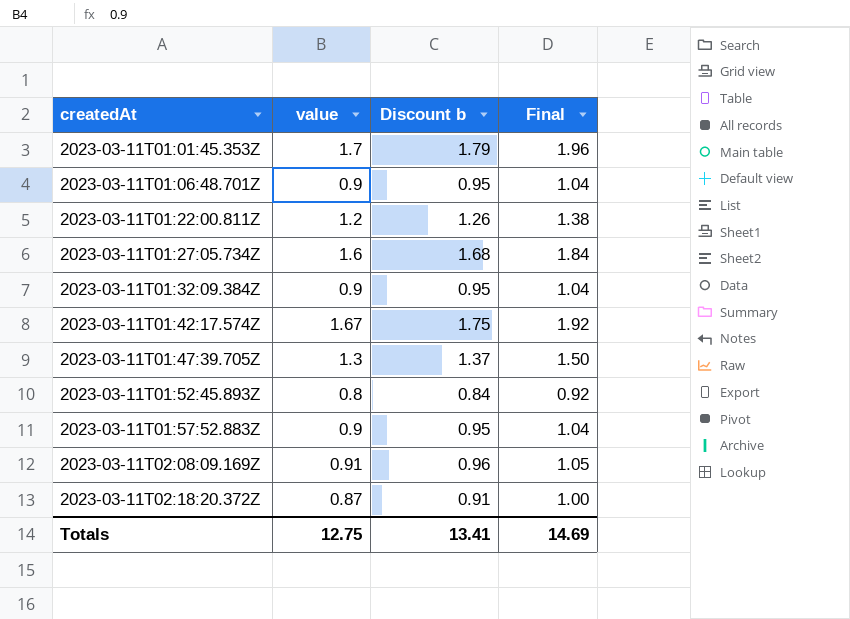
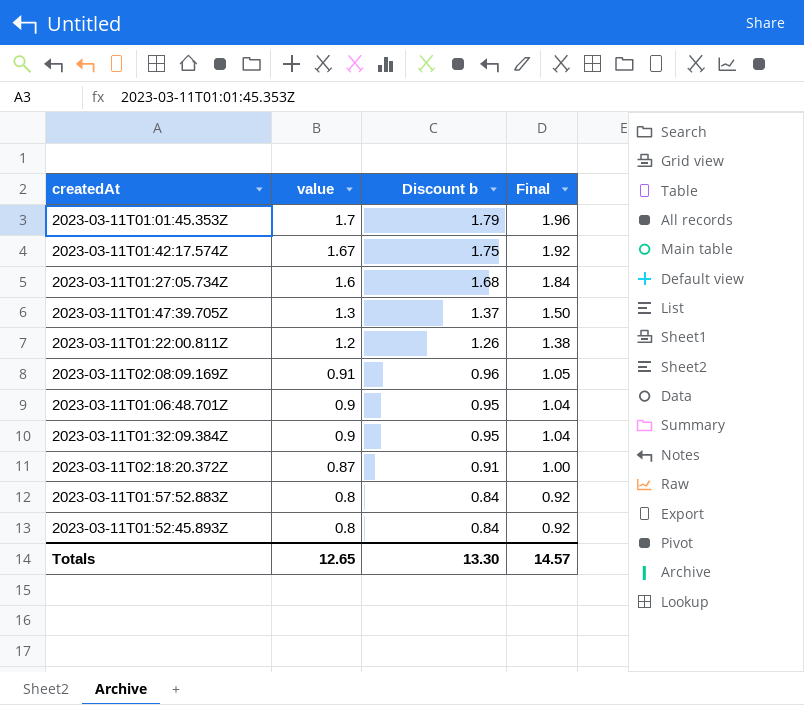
row order: createdAt ascending -> value descending
2023-03-11T01:57:52.883Z | value: 0.9 -> 0.8
2023-03-11T01:57:52.883Z | Discount b: 0.95 -> 0.84
2023-03-11T01:57:52.883Z | Final: 1.04 -> 0.92
Totals | value: 12.75 -> 12.65
Totals | Discount b: 13.41 -> 13.30
Totals | Final: 14.69 -> 14.57

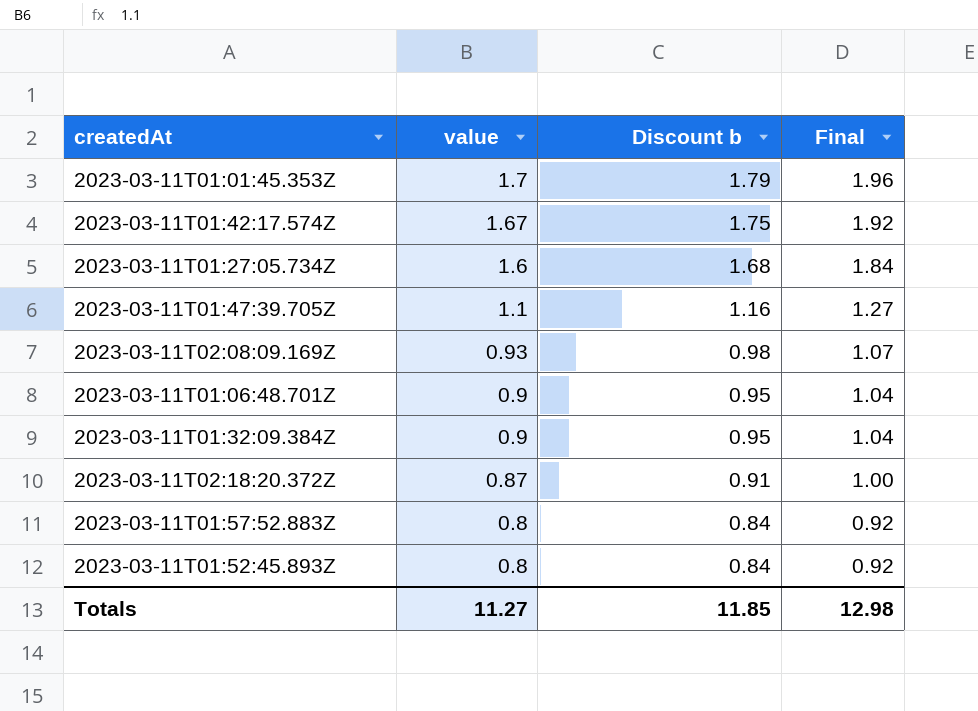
row 2023-03-11T01:22:00.811Z: 1.2 | 1.26 | 1.38 -> none
2023-03-11T01:47:39.705Z | value: 1.3 -> 1.1
2023-03-11T01:47:39.705Z | Discount b: 1.37 -> 1.16
2023-03-11T01:47:39.705Z | Final: 1.50 -> 1.27
2023-03-11T02:08:09.169Z | value: 0.91 -> 0.93
2023-03-11T02:08:09.169Z | Discount b: 0.96 -> 0.98
2023-03-11T02:08:09.169Z | Final: 1.05 -> 1.07
Totals | value: 12.65 -> 11.27
Totals | Discount b: 13.30 -> 11.85
Totals | Final: 14.57 -> 12.98

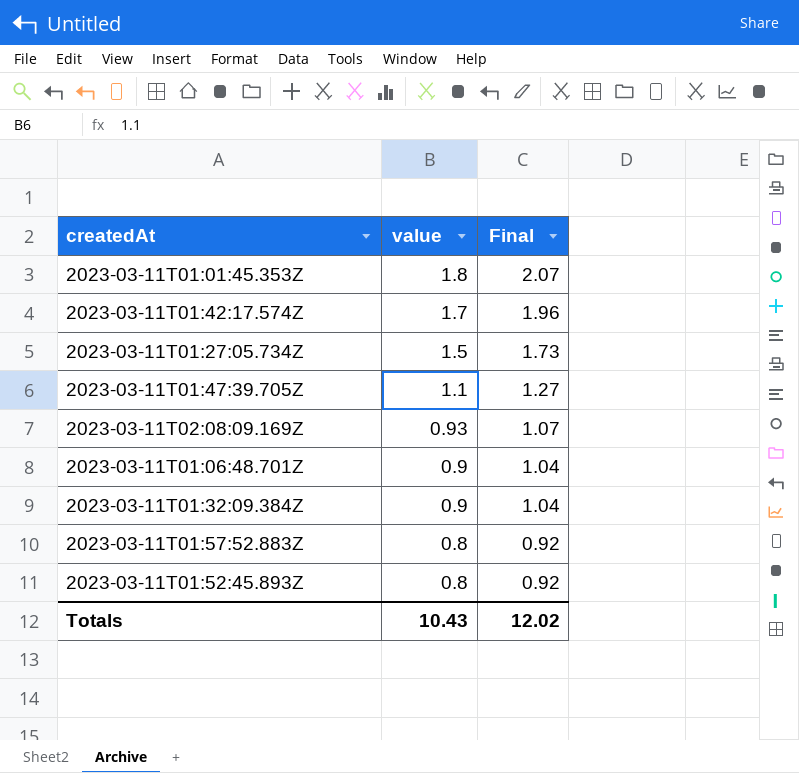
column Discount b | formula: [value] * 1.05 -> none
row 2023-03-11T02:18:20.372Z: 0.87 | 0.91 | 1.00 -> none
2023-03-11T01:01:45.353Z | value: 1.7 -> 1.8
2023-03-11T01:01:45.353Z | Final: 1.96 -> 2.07
2023-03-11T01:42:17.574Z | value: 1.67 -> 1.7
2023-03-11T01:42:17.574Z | Final: 1.92 -> 1.96
2023-03-11T01:27:05.734Z | value: 1.6 -> 1.5
2023-03-11T01:27:05.734Z | Final: 1.84 -> 1.73
Totals | value: 11.27 -> 10.43
Totals | Final: 12.98 -> 12.02

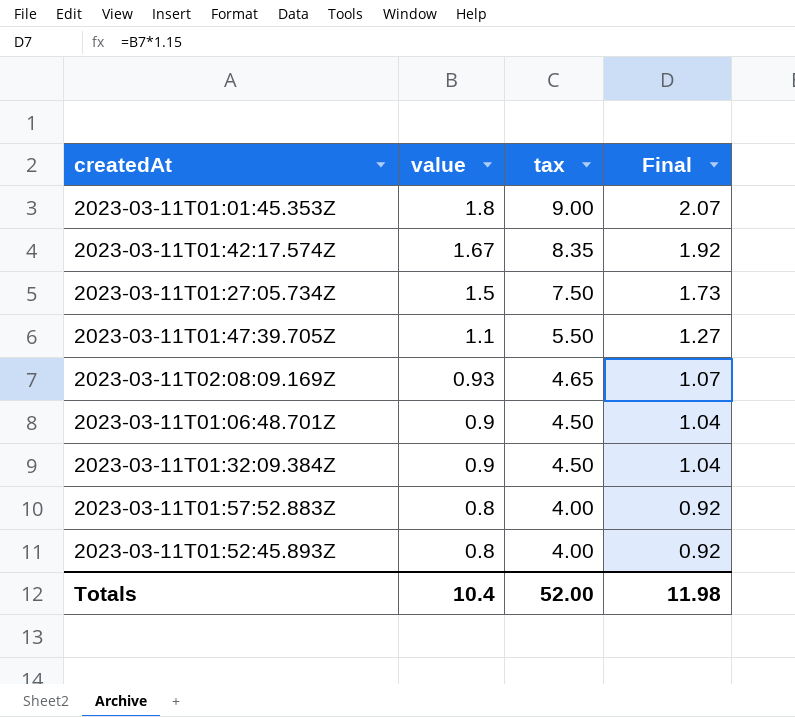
column tax | formula: none -> [value] * 5
2023-03-11T01:42:17.574Z | value: 1.7 -> 1.67
2023-03-11T01:42:17.574Z | Final: 1.96 -> 1.92
Totals | value: 10.43 -> 10.4
Totals | Final: 12.02 -> 11.98

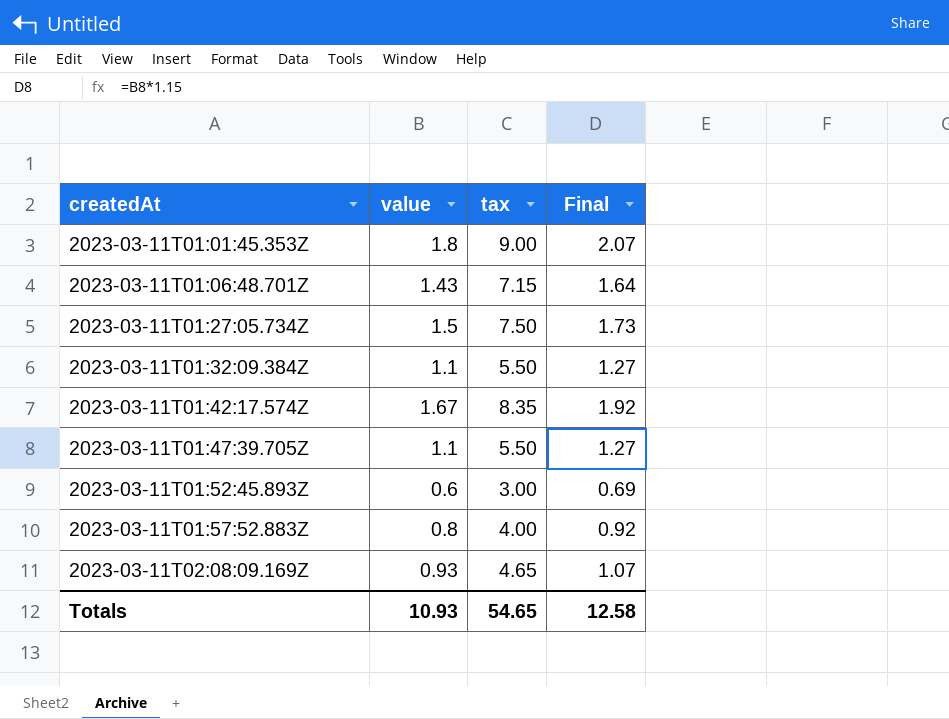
row order: value descending -> createdAt ascending
2023-03-11T01:06:48.701Z | value: 0.9 -> 1.43
2023-03-11T01:06:48.701Z | tax: 4.50 -> 7.15
2023-03-11T01:06:48.701Z | Final: 1.04 -> 1.64
2023-03-11T01:32:09.384Z | value: 0.9 -> 1.1
2023-03-11T01:32:09.384Z | tax: 4.50 -> 5.50
2023-03-11T01:32:09.384Z | Final: 1.04 -> 1.27
2023-03-11T01:52:45.893Z | value: 0.8 -> 0.6
2023-03-11T01:52:45.893Z | tax: 4.00 -> 3.00
2023-03-11T01:52:45.893Z | Final: 0.92 -> 0.69
Totals | value: 10.4 -> 10.93
Totals | tax: 52.00 -> 54.65
Totals | Final: 11.98 -> 12.58

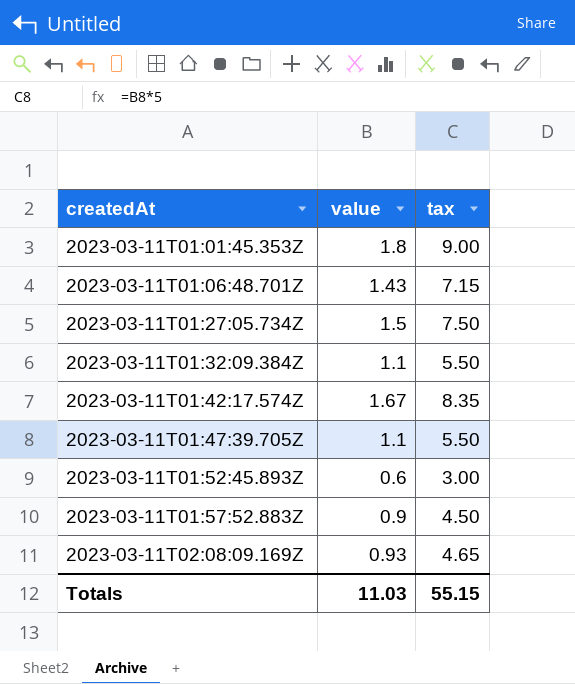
column Final | formula: [value] * 1.15 -> none
2023-03-11T01:57:52.883Z | value: 0.8 -> 0.9
2023-03-11T01:57:52.883Z | tax: 4.00 -> 4.50
Totals | value: 10.93 -> 11.03
Totals | tax: 54.65 -> 55.15

